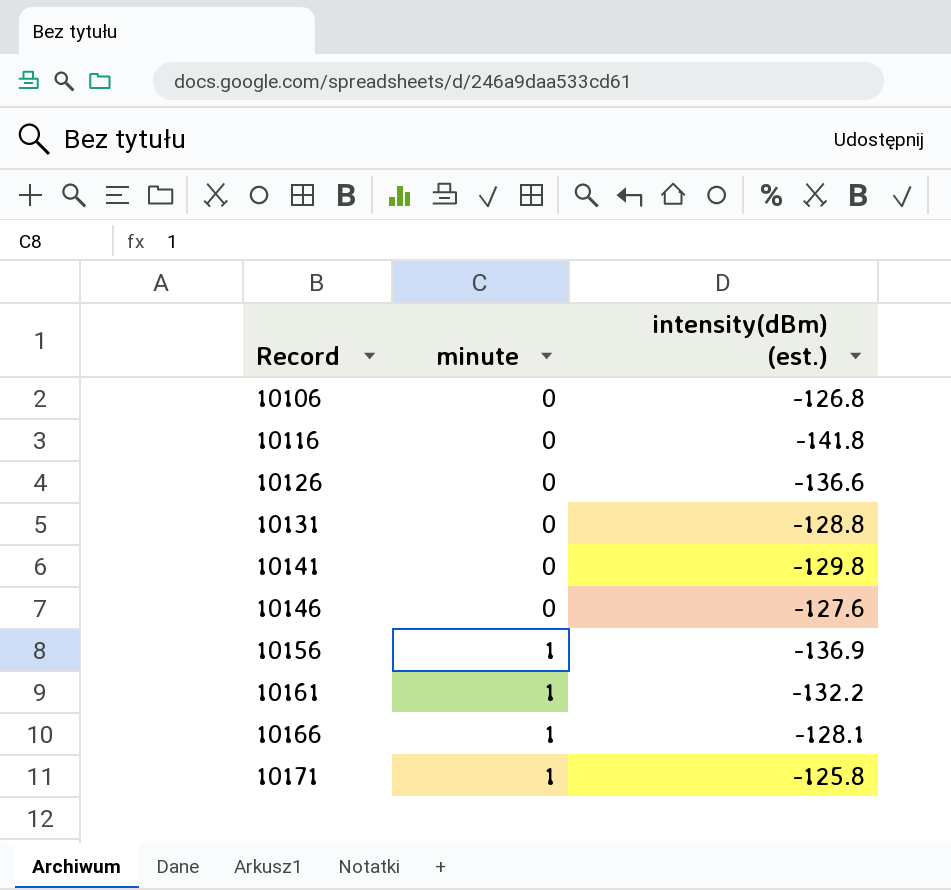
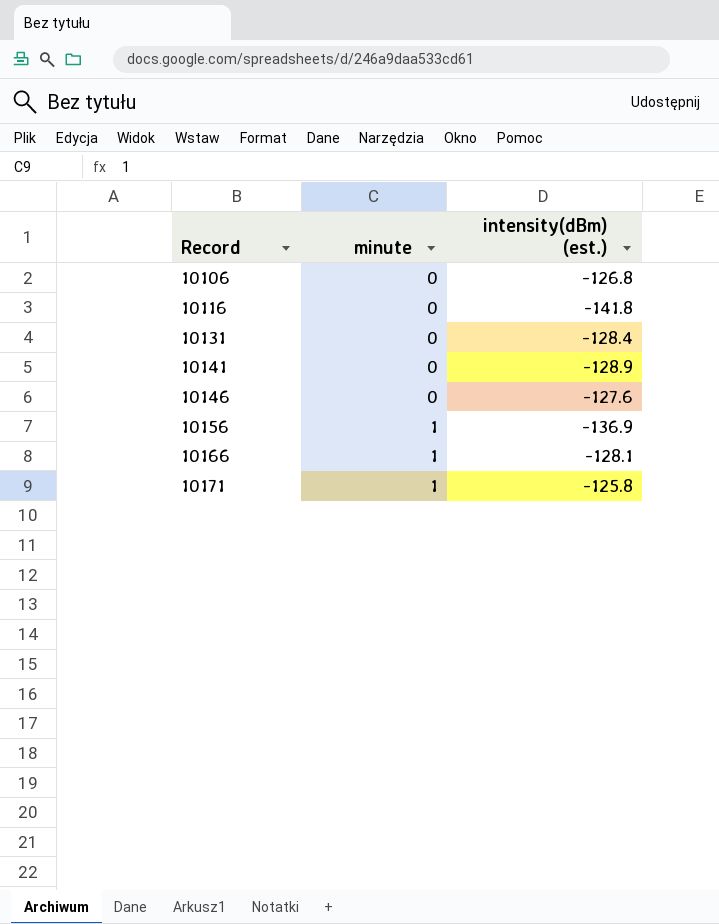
row 10126: 0 | -136.6 -> none
row 10161: 1 | -132.2 -> none
10131 | intensity(dBm) (est.): -128.8 -> -128.4
10141 | intensity(dBm) (est.): -129.8 -> -128.9

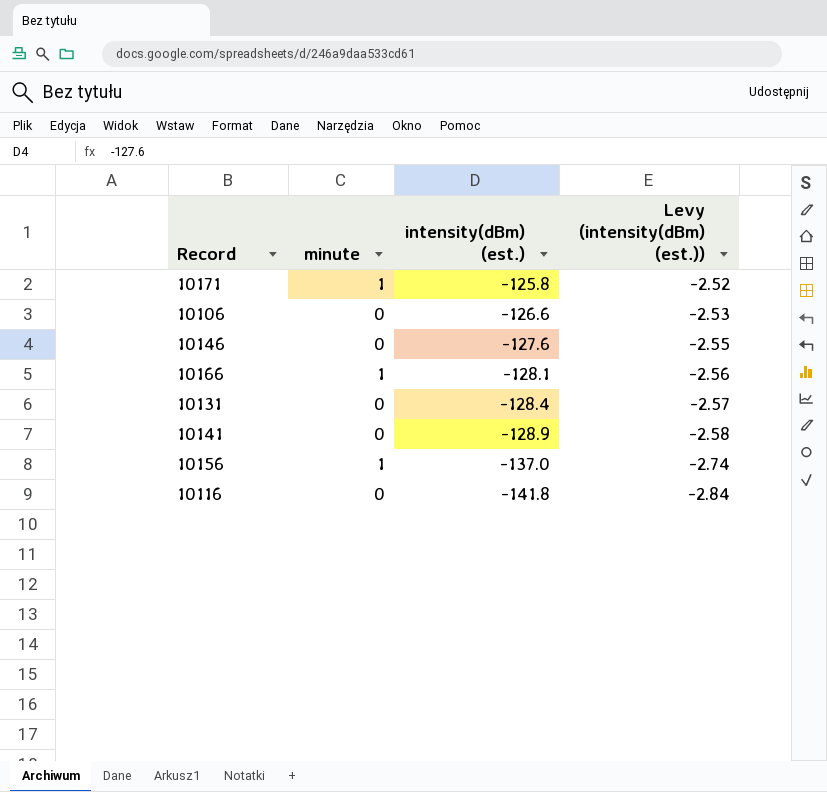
row order: Record ascending -> intensity(dBm) (est.) descending
column Levy (intensity(dBm) (est.)) | formula: none -> [intensity(dBm) (est.)] * 0.02
10106 | intensity(dBm) (est.): -126.8 -> -126.6
10156 | intensity(dBm) (est.): -136.9 -> -137.0

